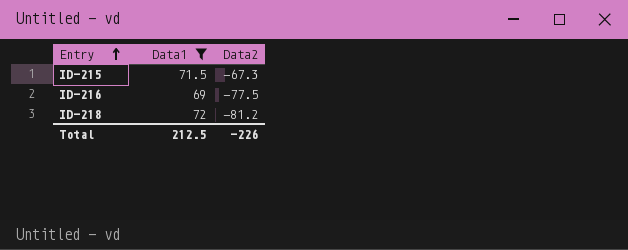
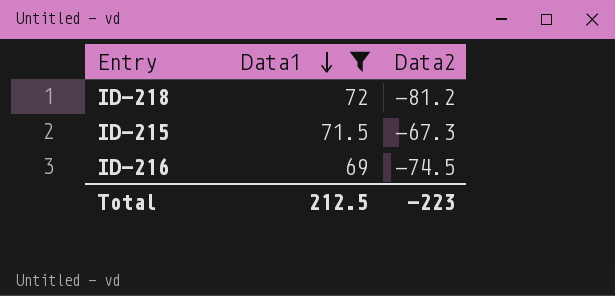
row order: Entry ascending -> Data1 descending
ID-216 | Data2: -77.5 -> -74.5
Total | Data2: -226 -> -223

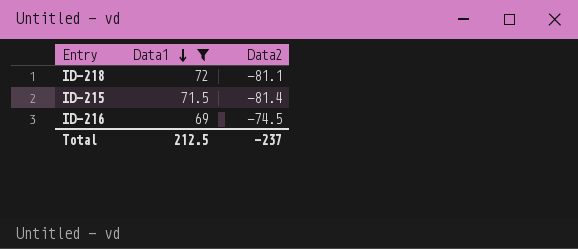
ID-218 | Data2: -81.2 -> -81.1
ID-215 | Data2: -67.3 -> -81.4
Total | Data2: -223 -> -237

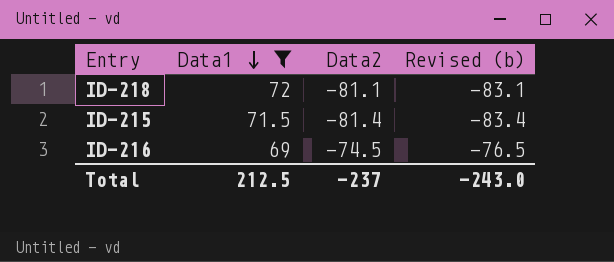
column Revised (b) | formula: none -> [Data2] - 2

